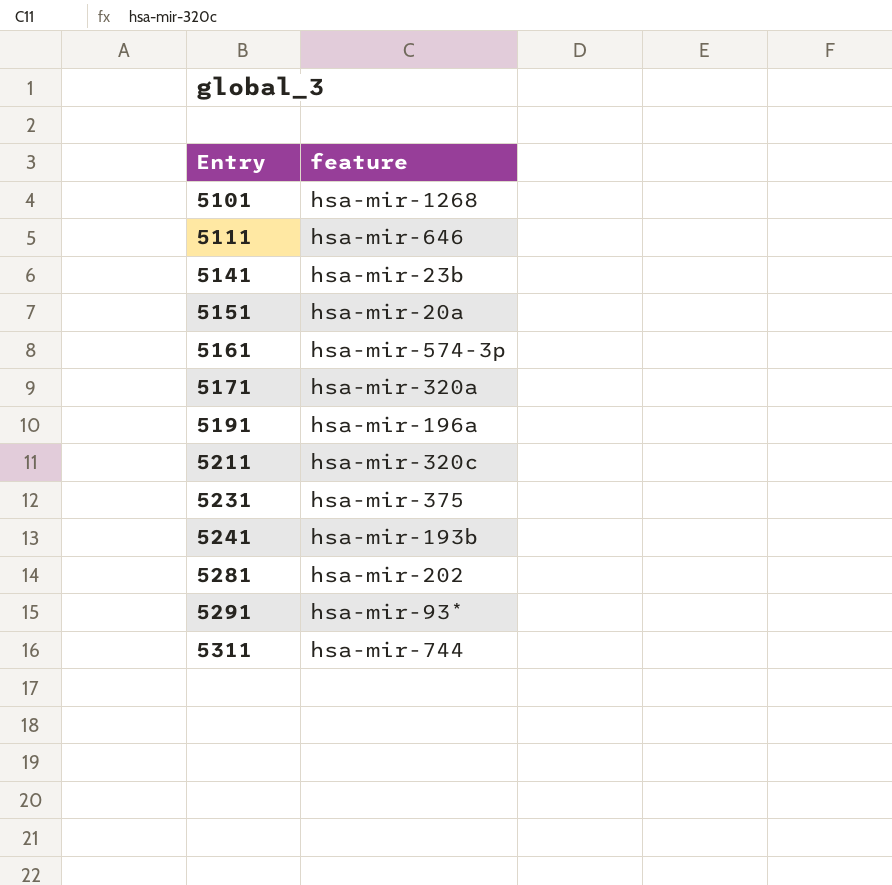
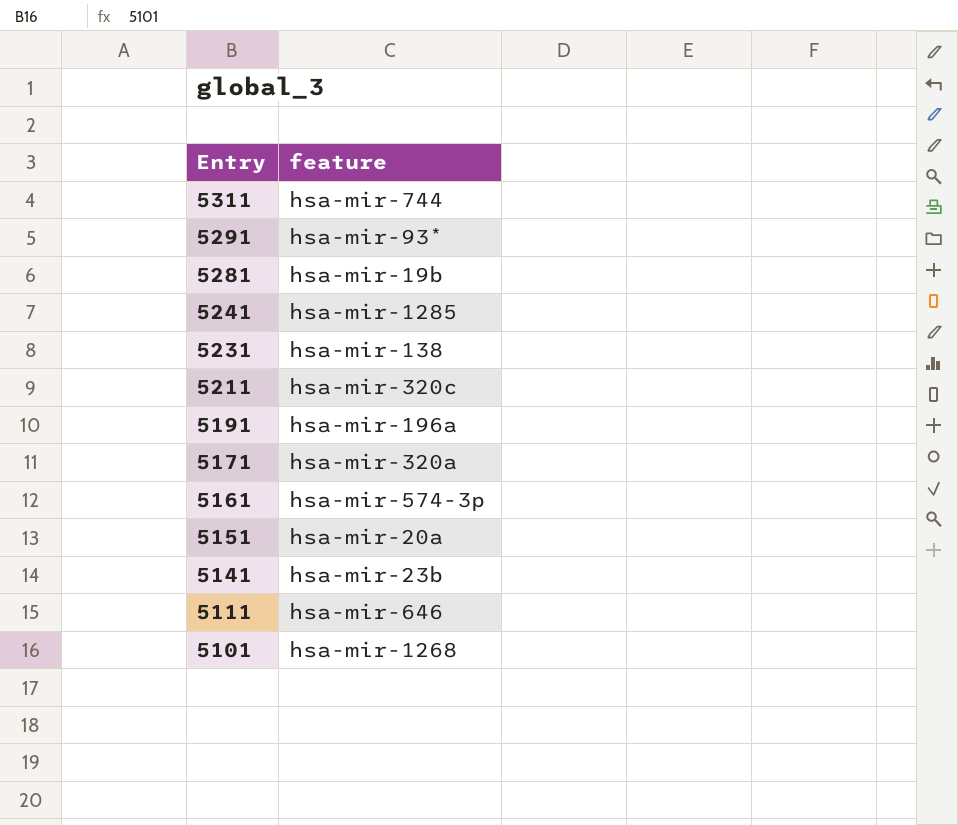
row order: Entry ascending -> Entry descending
5281 | feature: hsa-mir-202 -> hsa-mir-19b
5241 | feature: hsa-mir-193b -> hsa-mir-1285
5231 | feature: hsa-mir-375 -> hsa-mir-138

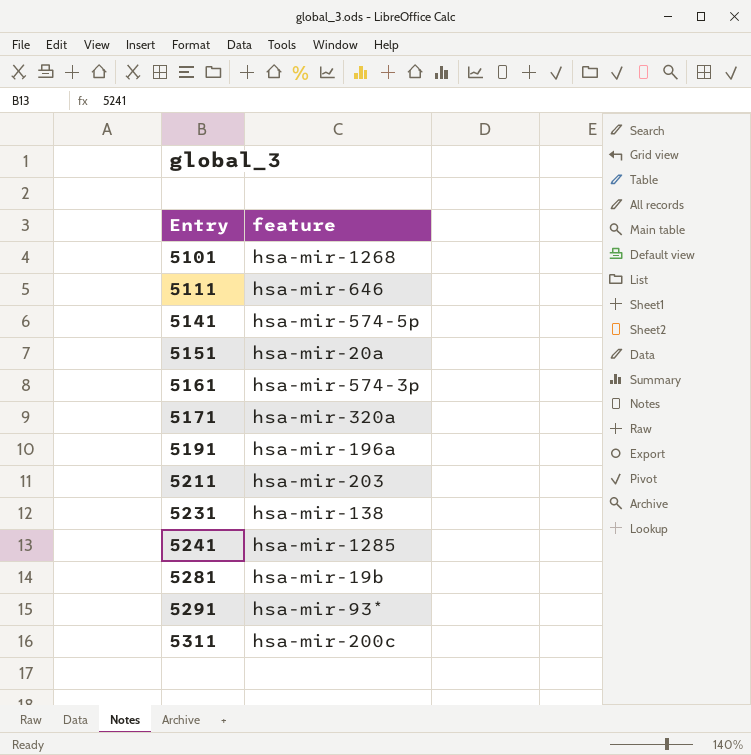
row order: Entry descending -> Entry ascending
5141 | feature: hsa-mir-23b -> hsa-mir-574-5p
5211 | feature: hsa-mir-320c -> hsa-mir-203
5311 | feature: hsa-mir-744 -> hsa-mir-200c

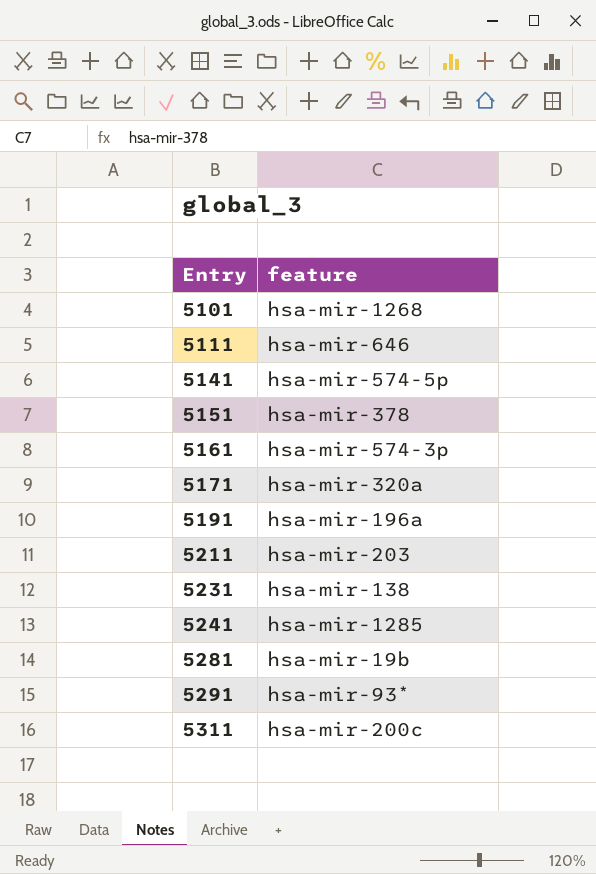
5151 | feature: hsa-mir-20a -> hsa-mir-378

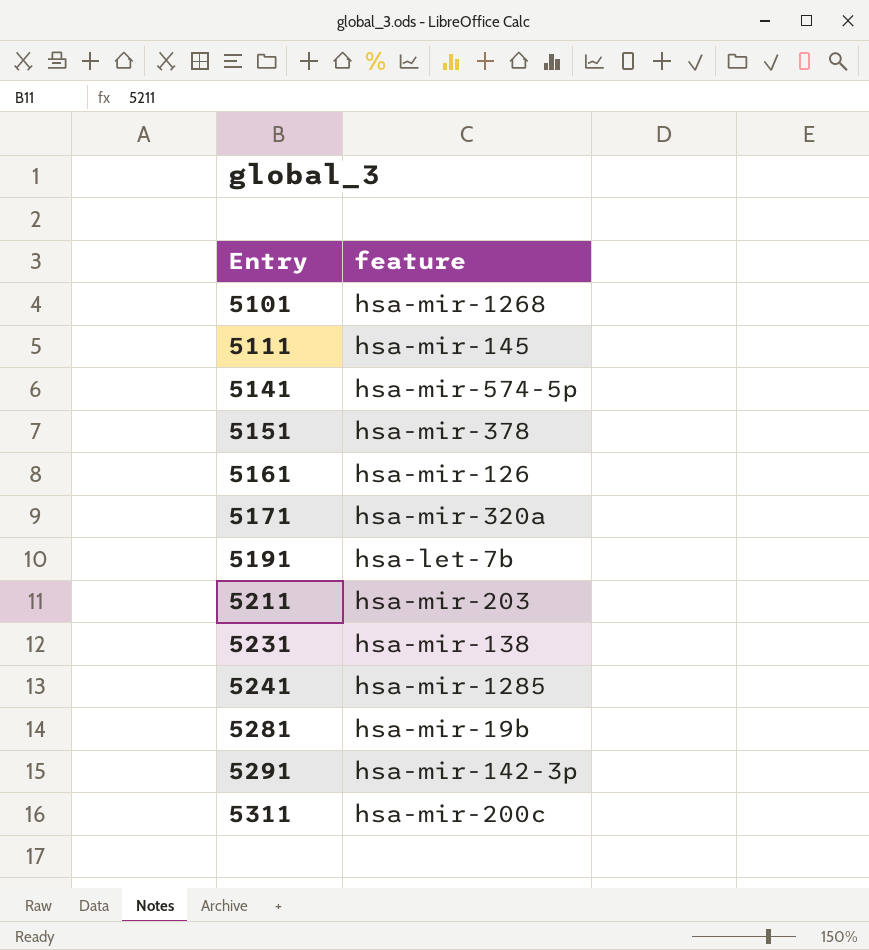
5111 | feature: hsa-mir-646 -> hsa-mir-145
5161 | feature: hsa-mir-574-3p -> hsa-mir-126
5191 | feature: hsa-mir-196a -> hsa-let-7b
5291 | feature: hsa-mir-93* -> hsa-mir-142-3p

